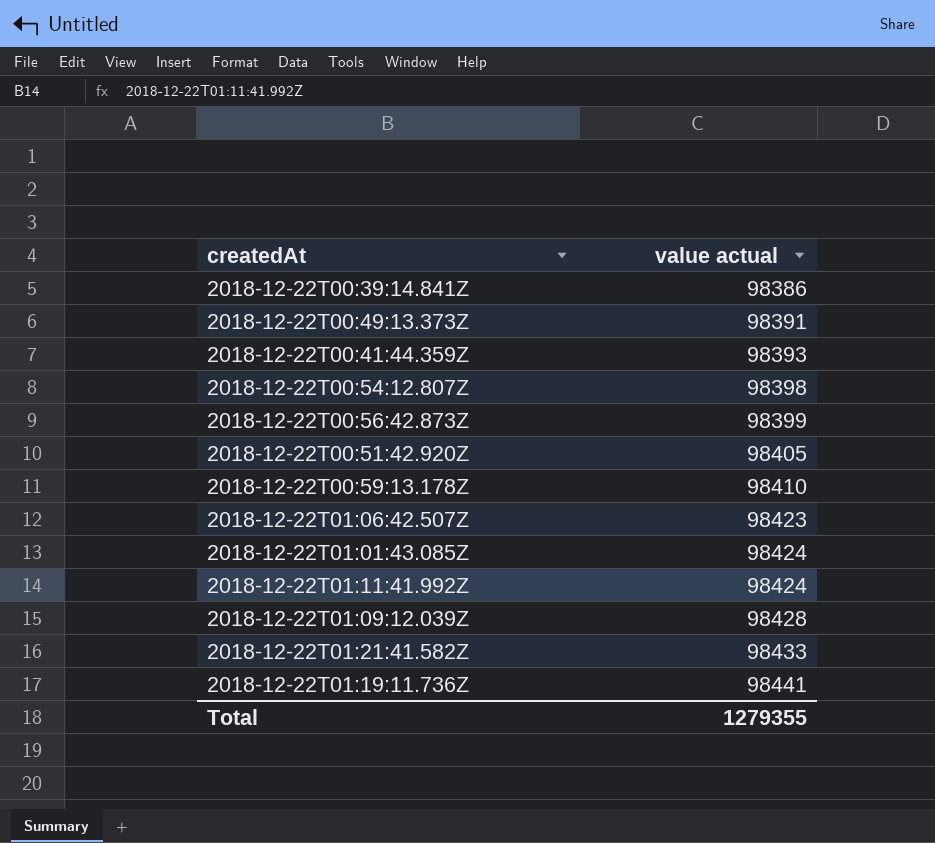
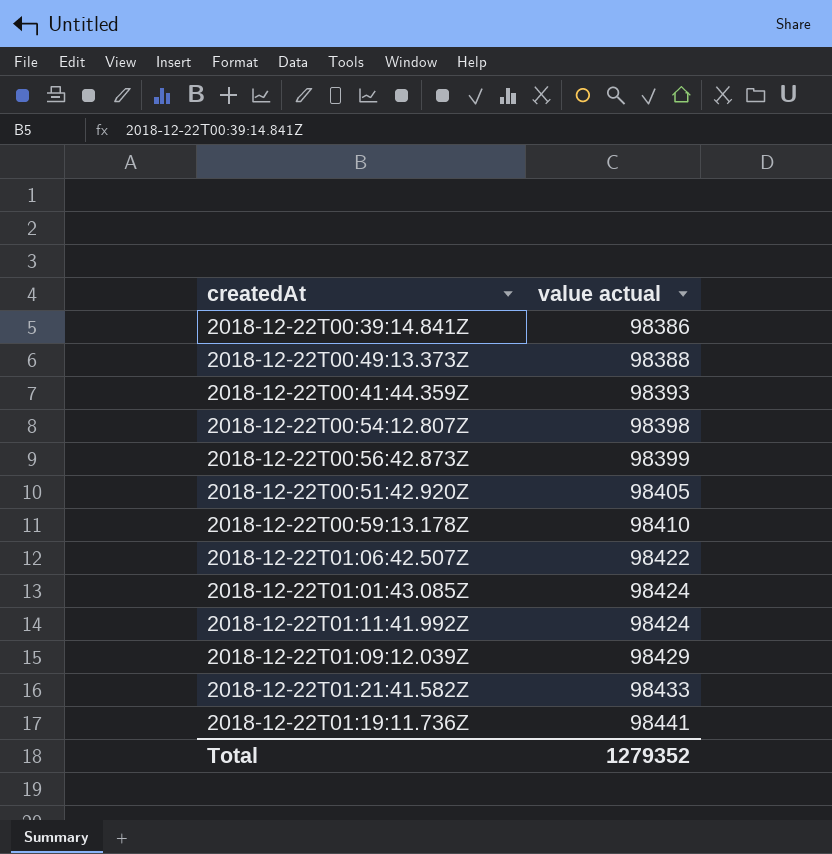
2018-12-22T00:49:13.373Z | value actual: 98391 -> 98388
2018-12-22T01:06:42.507Z | value actual: 98423 -> 98422
2018-12-22T01:09:12.039Z | value actual: 98428 -> 98429
Total | value actual: 1279355 -> 1279352

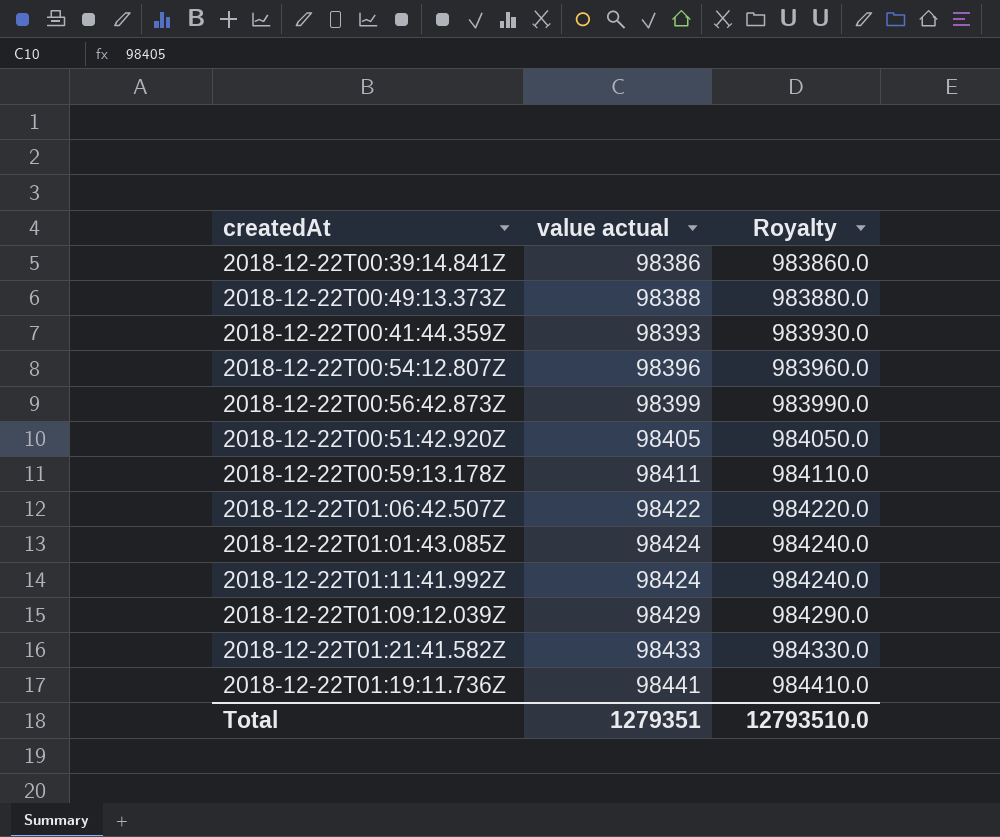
column Royalty | formula: none -> [value actual] * 10
2018-12-22T00:54:12.807Z | value actual: 98398 -> 98396
2018-12-22T00:59:13.178Z | value actual: 98410 -> 98411
Total | value actual: 1279352 -> 1279351

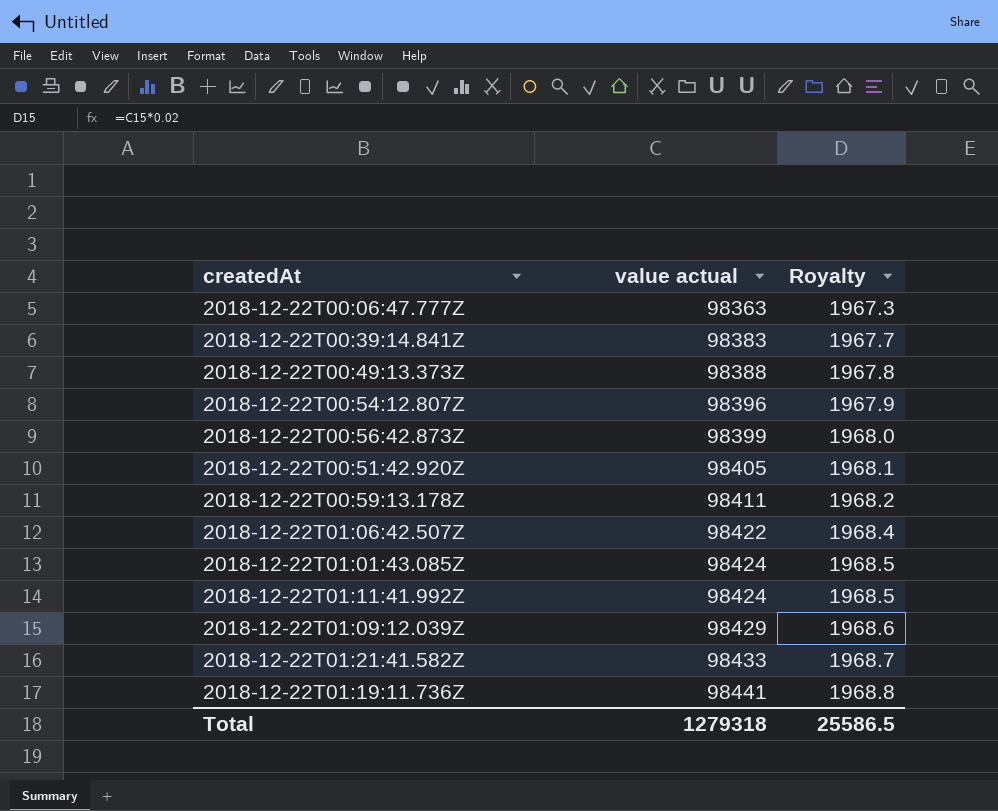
column Royalty | formula: [value actual] * 10 -> [value actual] * 0.02
row 2018-12-22T00:41:44.359Z: 98393 | 983930.0 -> none
row 2018-12-22T00:06:47.777Z: none -> 98363 | 1967.3
2018-12-22T00:39:14.841Z | value actual: 98386 -> 98383
Total | value actual: 1279351 -> 1279318
Total | Royalty: 12793510.0 -> 25586.5

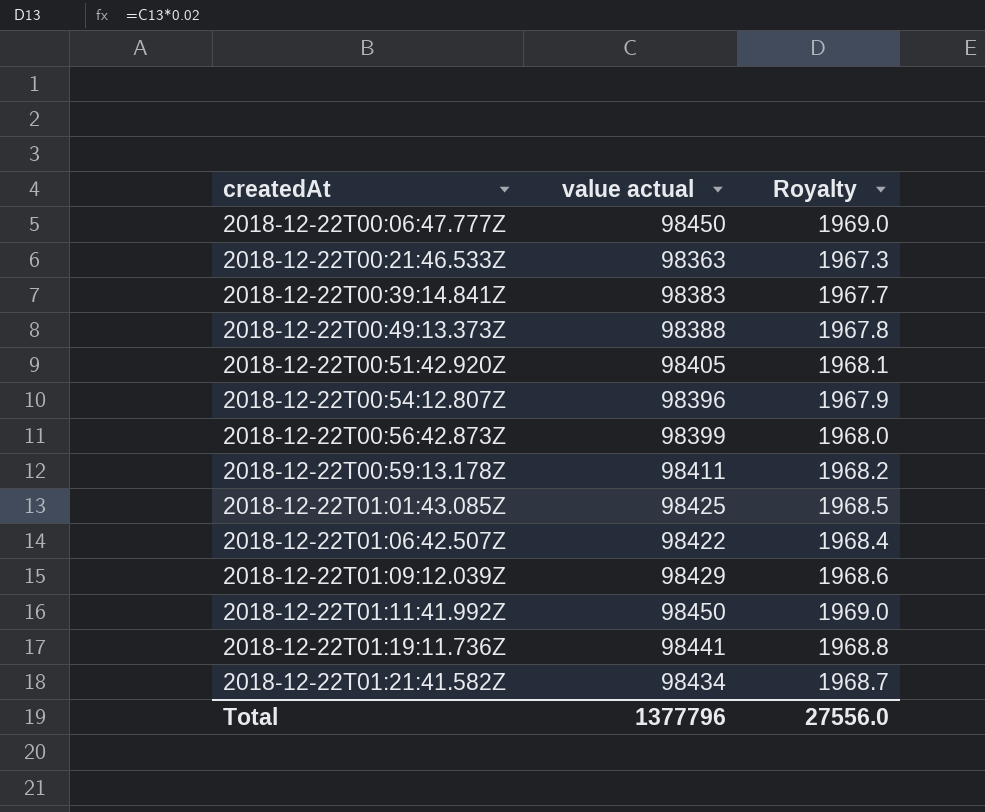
row order: value actual ascending -> createdAt ascending
2018-12-22T00:06:47.777Z | value actual: 98363 -> 98450
2018-12-22T00:06:47.777Z | Royalty: 1967.3 -> 1969.0
row 2018-12-22T00:21:46.533Z: none -> 98363 | 1967.3
2018-12-22T01:01:43.085Z | value actual: 98424 -> 98425
2018-12-22T01:11:41.992Z | value actual: 98424 -> 98450
2018-12-22T01:11:41.992Z | Royalty: 1968.5 -> 1969.0
2018-12-22T01:21:41.582Z | value actual: 98433 -> 98434
Total | value actual: 1279318 -> 1377796
Total | Royalty: 25586.5 -> 27556.0

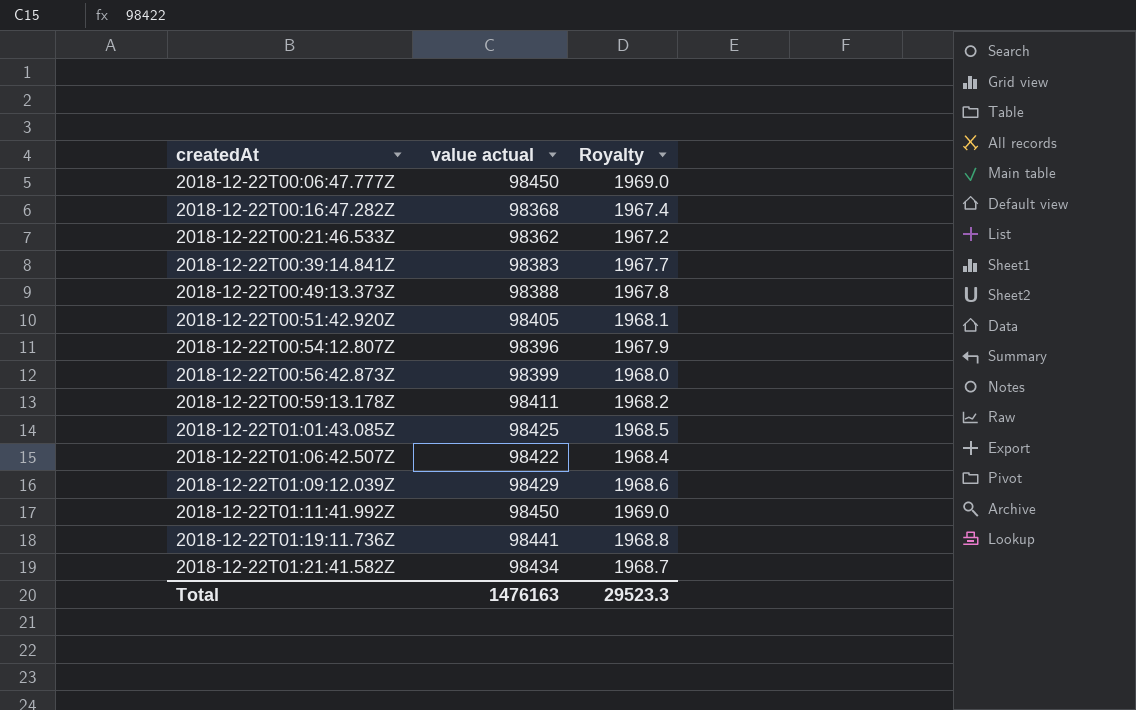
row 2018-12-22T00:16:47.282Z: none -> 98368 | 1967.4
2018-12-22T00:21:46.533Z | value actual: 98363 -> 98362
2018-12-22T00:21:46.533Z | Royalty: 1967.3 -> 1967.2
Total | value actual: 1377796 -> 1476163
Total | Royalty: 27556.0 -> 29523.3

